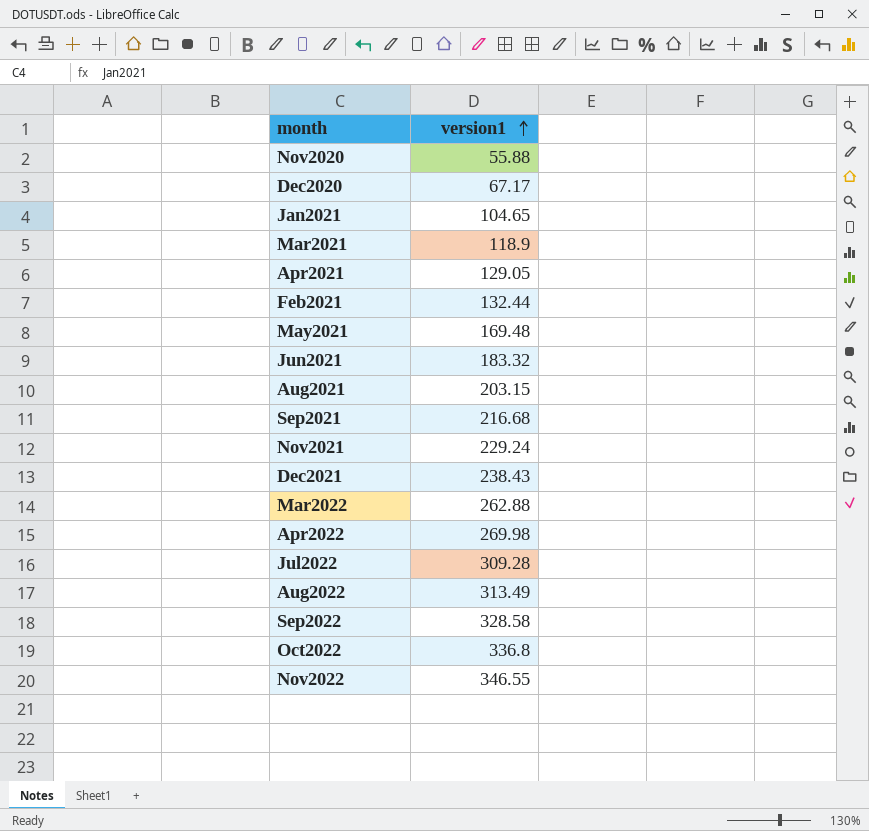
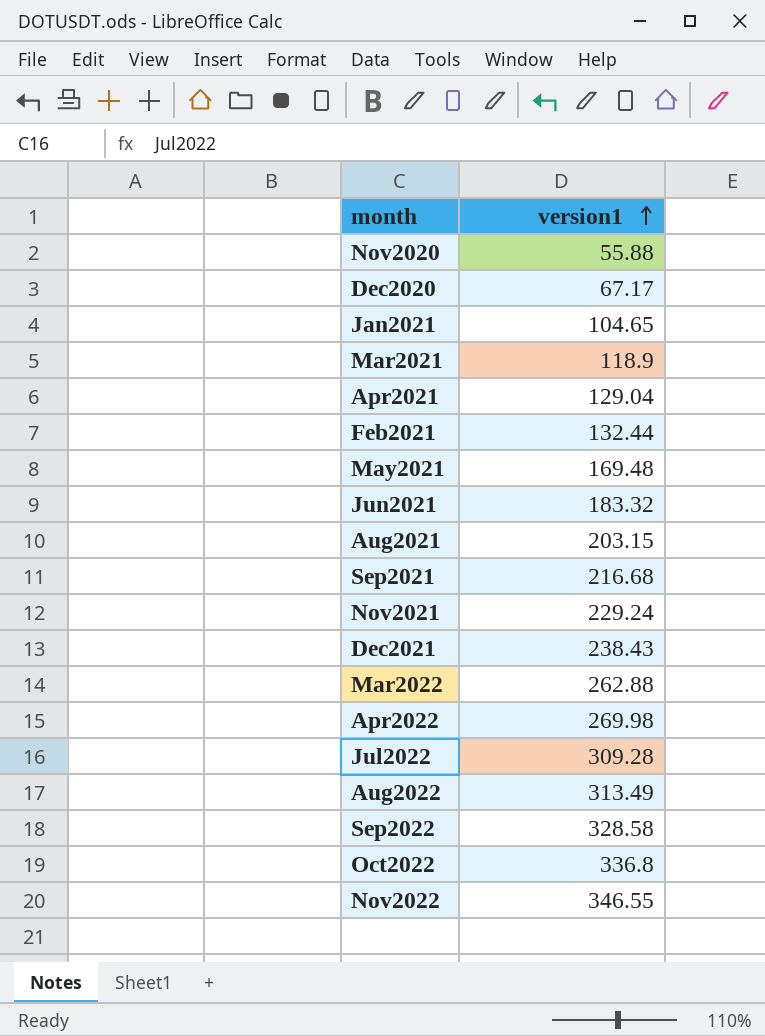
Apr2021 | version1: 129.05 -> 129.04

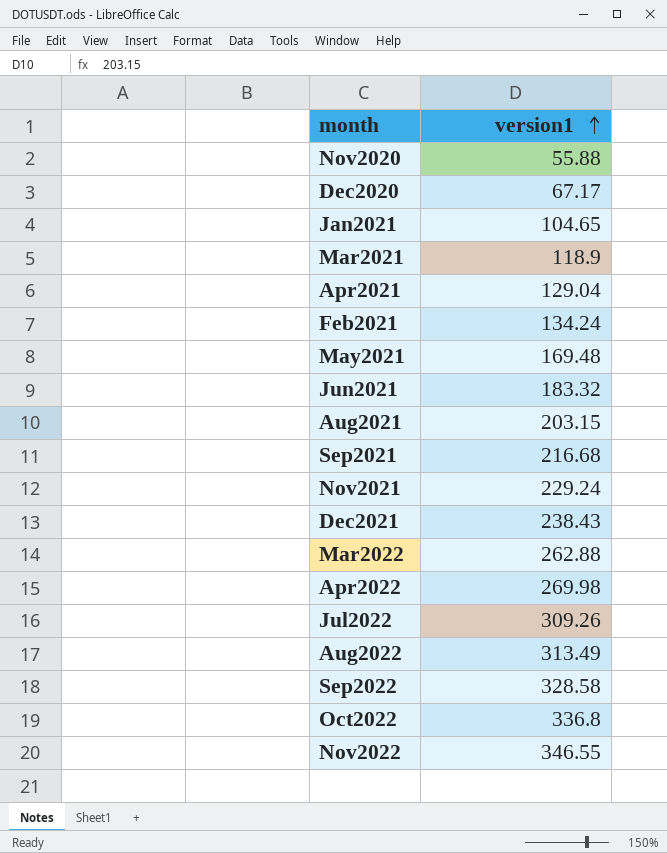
Feb2021 | version1: 132.44 -> 134.24
Jul2022 | version1: 309.28 -> 309.26

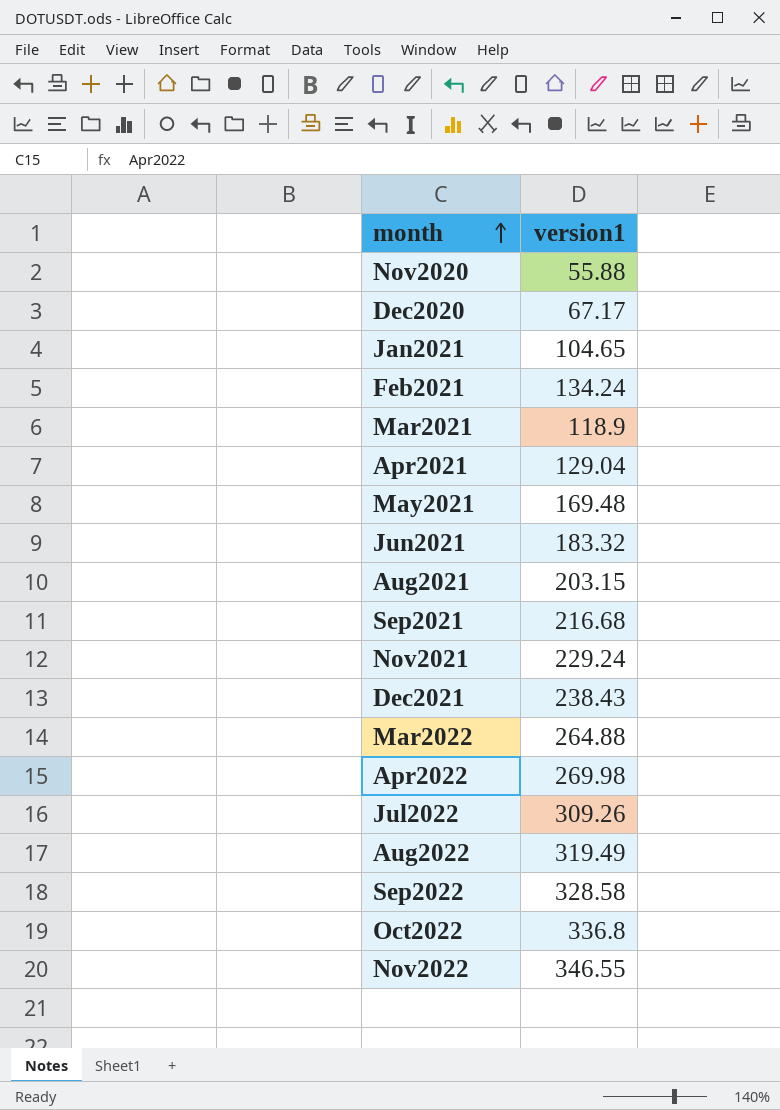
row order: version1 ascending -> month ascending
Mar2022 | version1: 262.88 -> 264.88
Aug2022 | version1: 313.49 -> 319.49

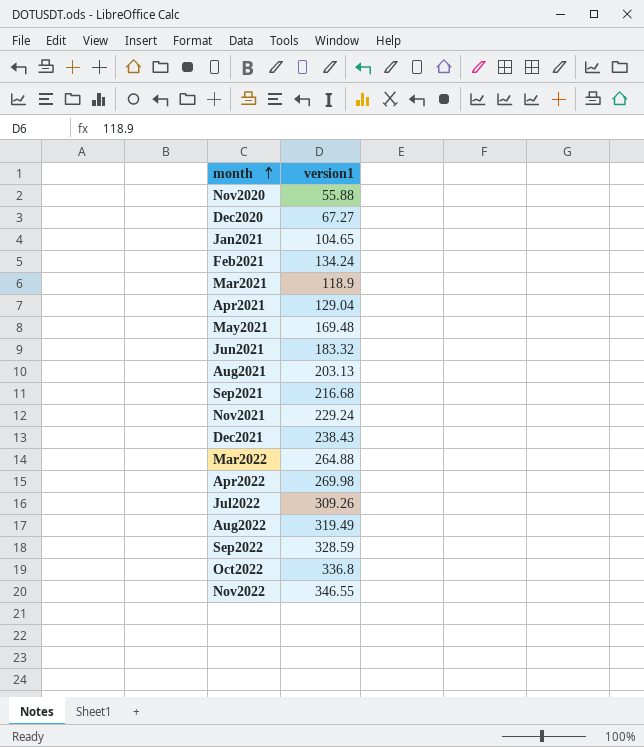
Dec2020 | version1: 67.17 -> 67.27
Aug2021 | version1: 203.15 -> 203.13
Sep2022 | version1: 328.58 -> 328.59

